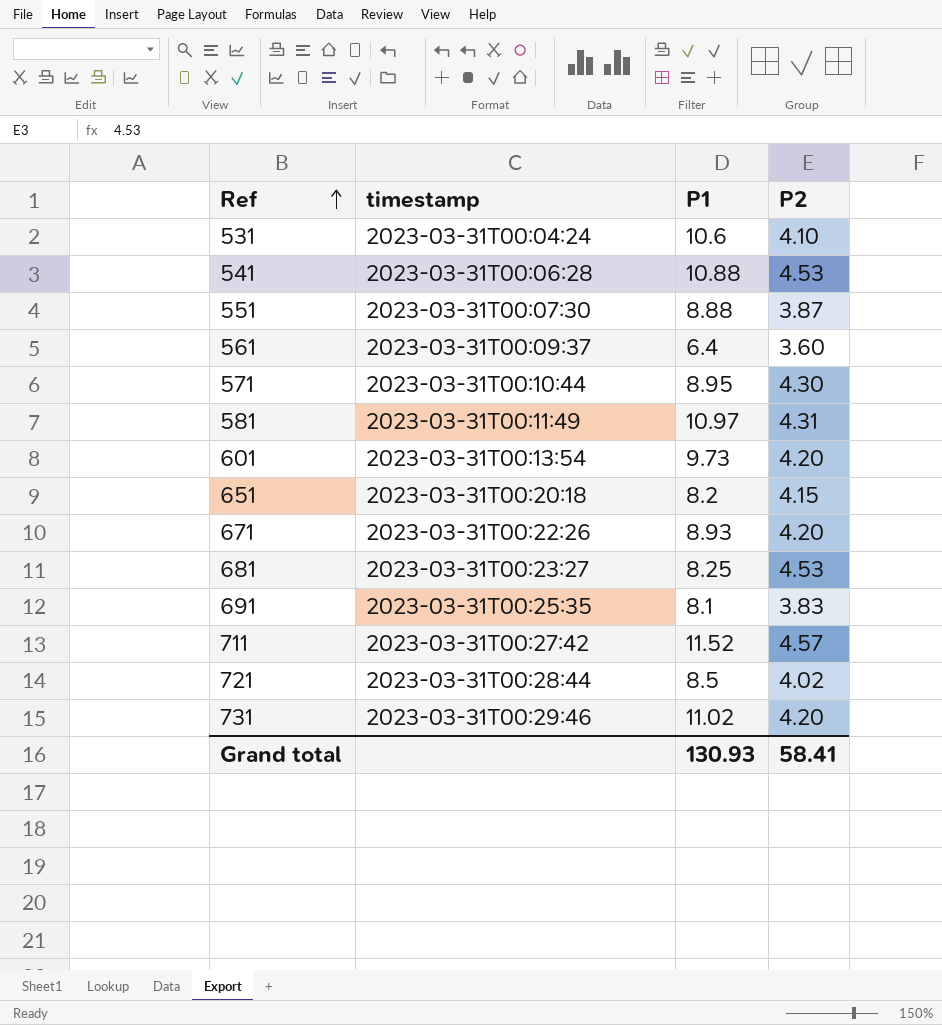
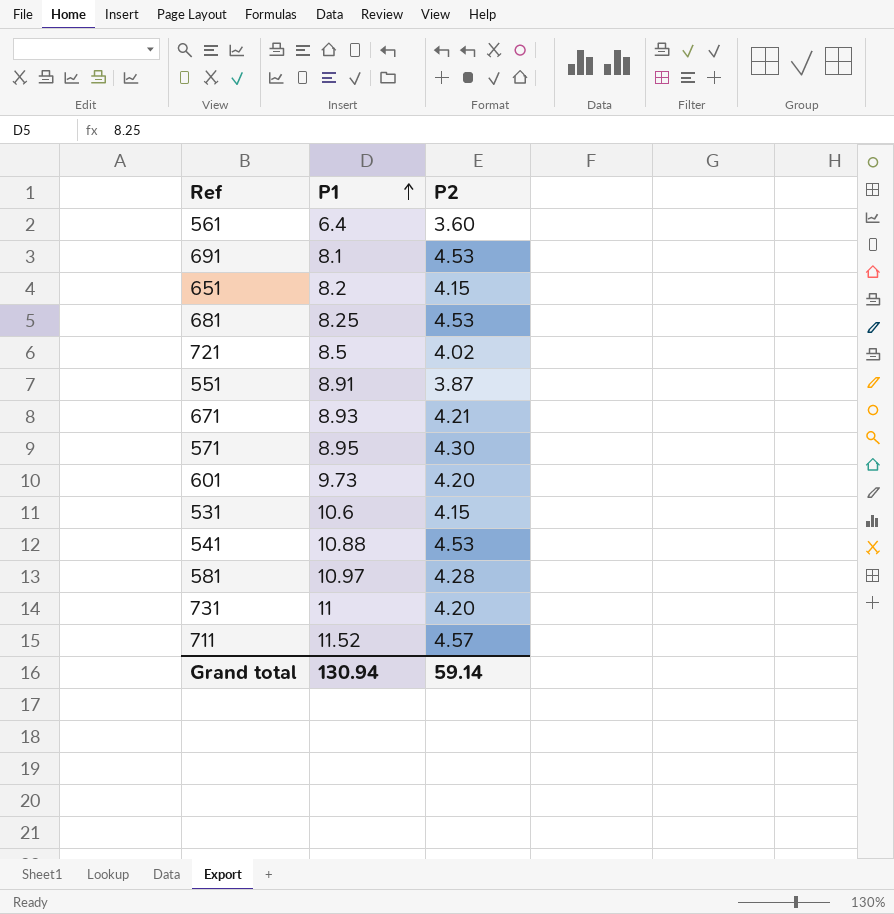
row order: Ref ascending -> P1 ascending
column timestamp | position: 2 -> none
691 | P2: 3.83 -> 4.53
551 | P1: 8.88 -> 8.91
671 | P2: 4.20 -> 4.21
531 | P2: 4.10 -> 4.15
581 | P2: 4.31 -> 4.28
731 | P1: 11.02 -> 11
Grand total | P1: 130.93 -> 130.94
Grand total | P2: 58.41 -> 59.14

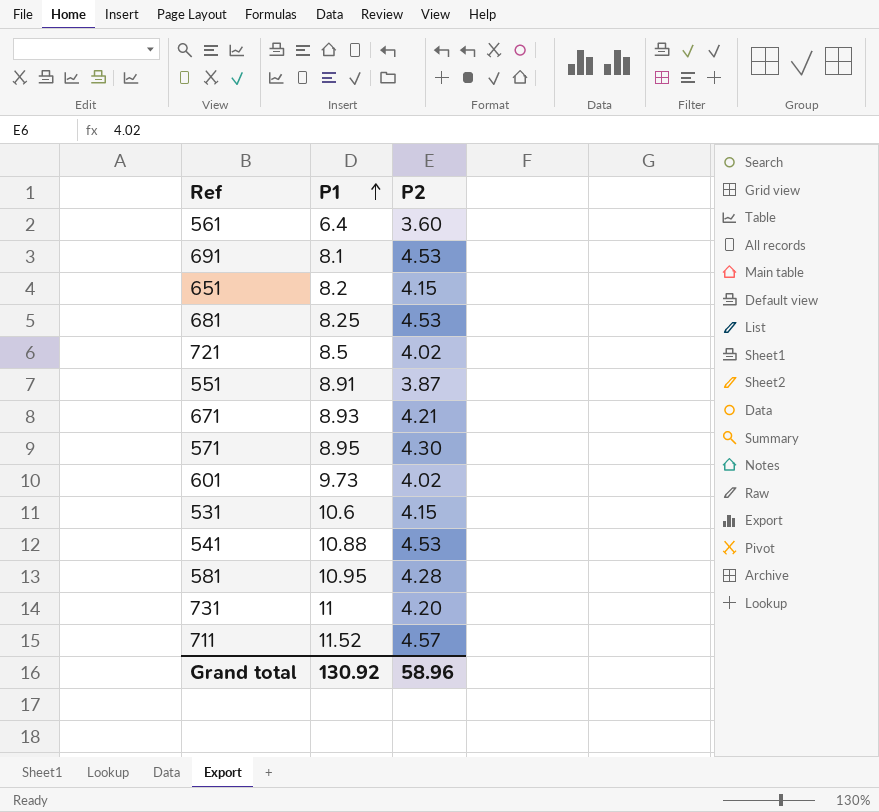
601 | P2: 4.20 -> 4.02
581 | P1: 10.97 -> 10.95
Grand total | P1: 130.94 -> 130.92
Grand total | P2: 59.14 -> 58.96

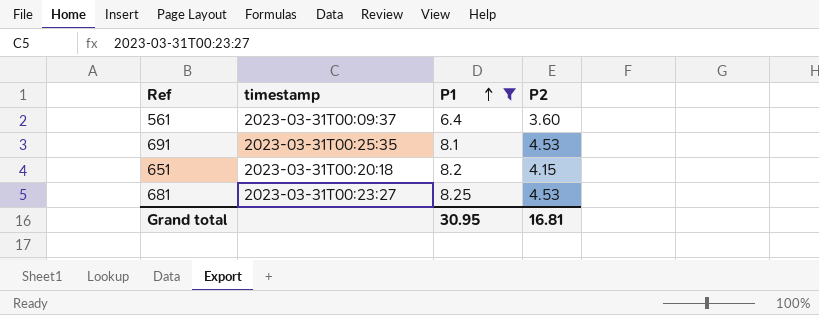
filter: none -> P1 <= 8.25
column timestamp | position: none -> 2
Grand total | P1: 130.92 -> 30.95
Grand total | P2: 58.96 -> 16.81

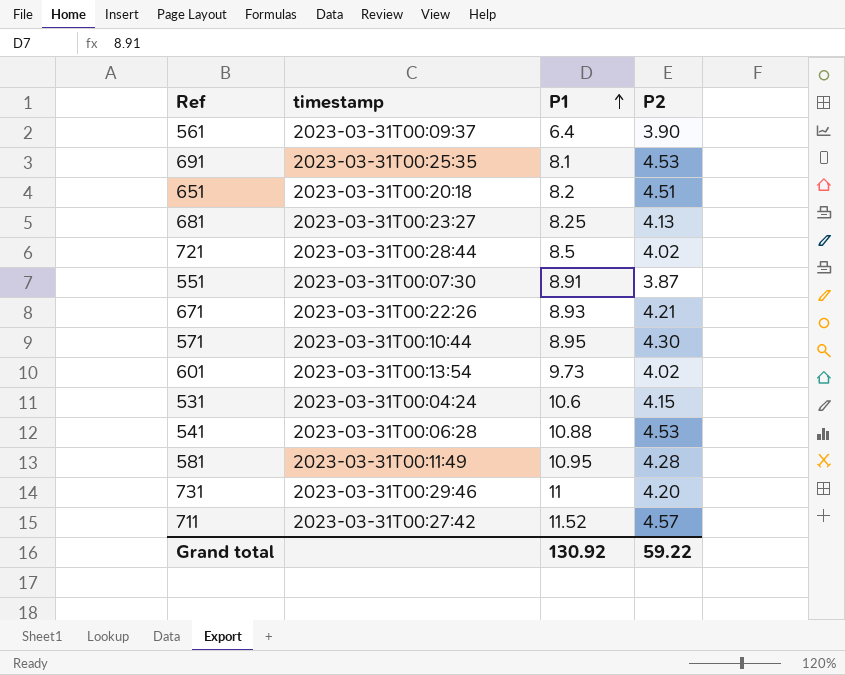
filter: P1 <= 8.25 -> none
561 | P2: 3.60 -> 3.90
651 | P2: 4.15 -> 4.51
681 | P2: 4.53 -> 4.13
Grand total | P1: 30.95 -> 130.92
Grand total | P2: 16.81 -> 59.22

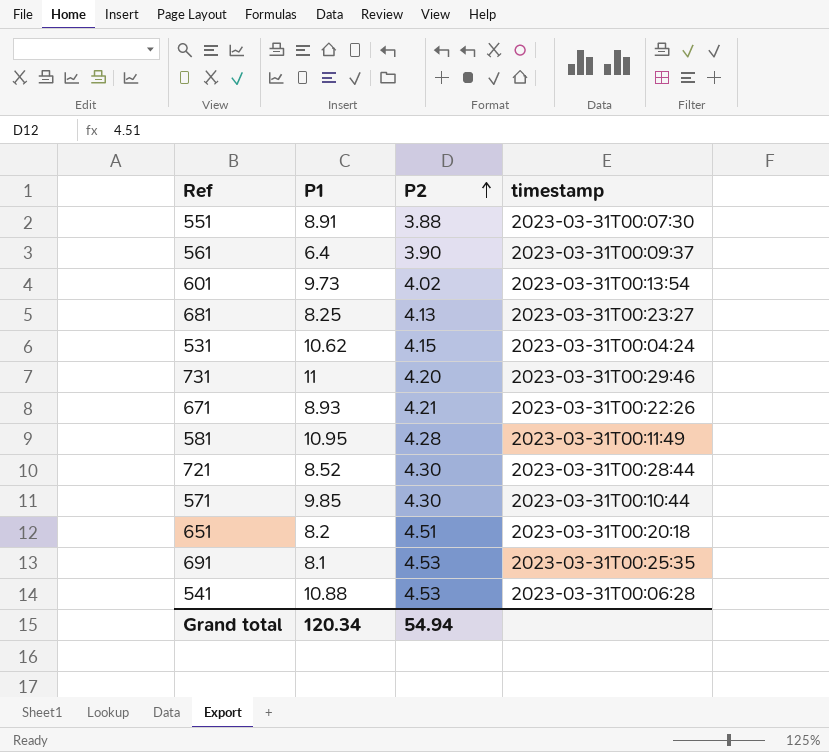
row order: P1 ascending -> P2 ascending
column timestamp | position: 2 -> 4
row 711: 2023-03-31T00:27:42 | 11.52 | 4.57 -> none
551 | P2: 3.87 -> 3.88
531 | P1: 10.6 -> 10.62
721 | P1: 8.5 -> 8.52
721 | P2: 4.02 -> 4.30
571 | P1: 8.95 -> 9.85
Grand total | P1: 130.92 -> 120.34
Grand total | P2: 59.22 -> 54.94

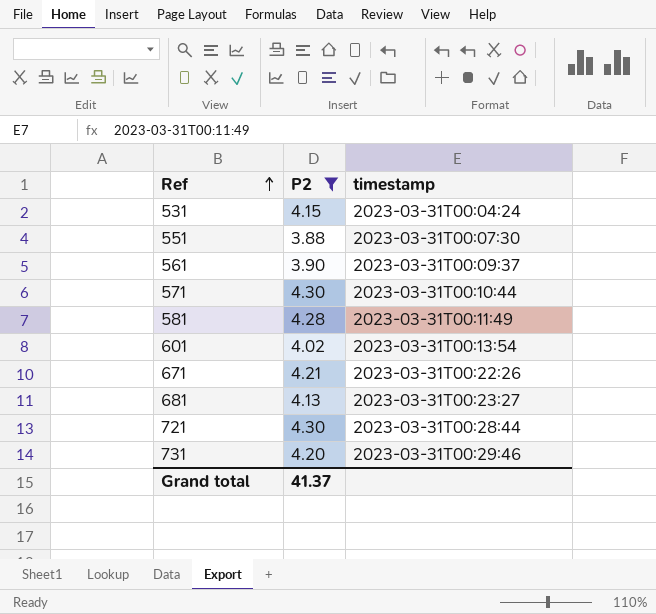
filter: none -> P2 <= 4.30
row order: P2 ascending -> Ref ascending
column P1 | position: 2 -> none
Grand total | P2: 54.94 -> 41.37

